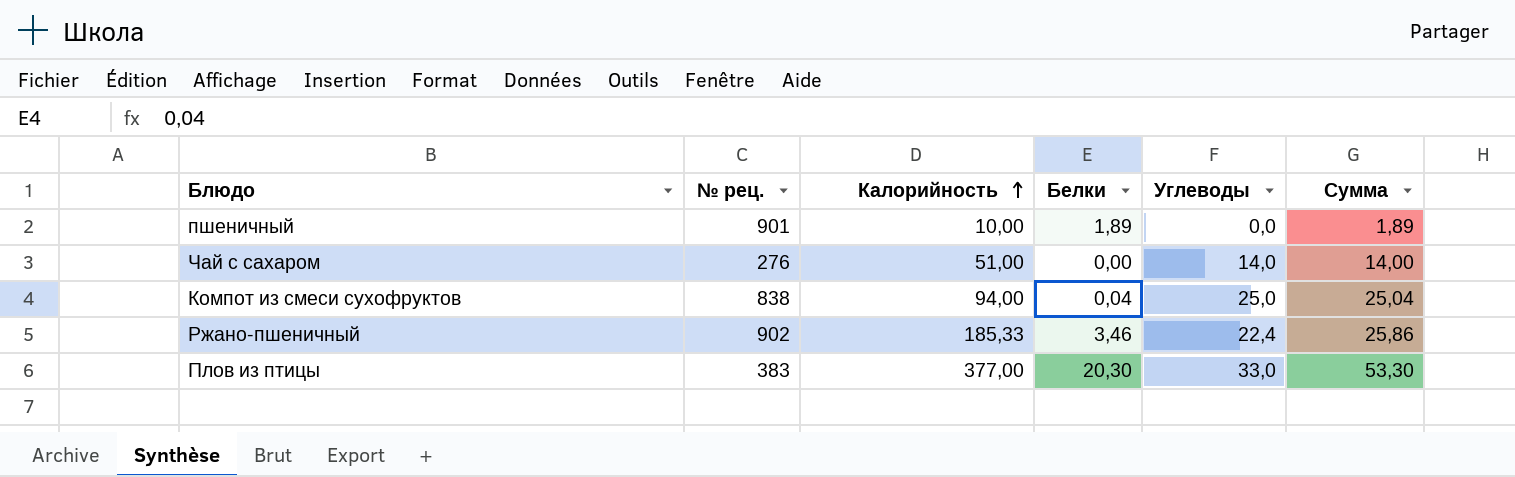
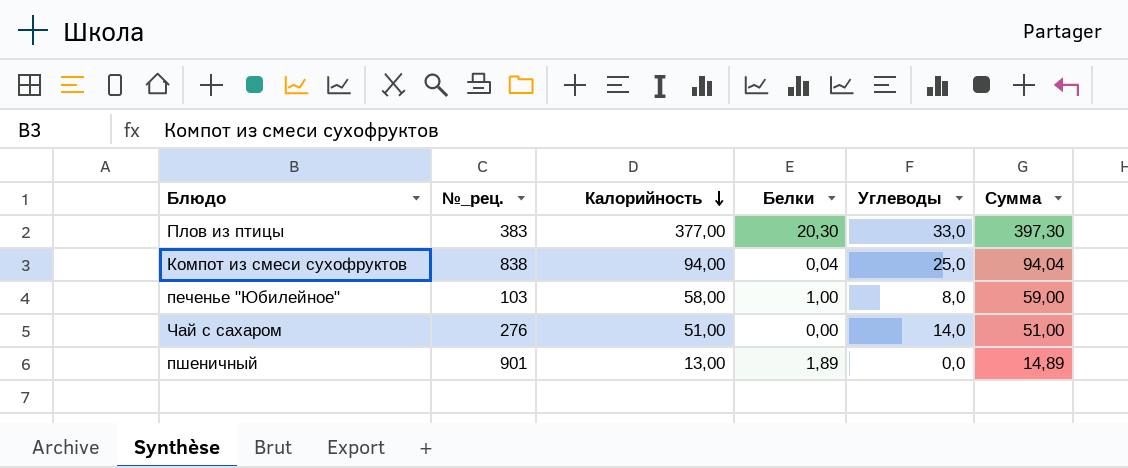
row order: Калорийность ascending -> Калорийность descending
column name: № рец. -> №_рец.
column Сумма | formula: [Белки] + [Углеводы] -> [Калорийность] + [Белки]
row Ржано-пшеничный: 902 | 185,33 | 3,46 | 22,4 | 25,86 -> none
row печенье "Юбилейное": none -> 103 | 58,00 | 1,00 | 8,0 | 59,00
пшеничный | Калорийность: 10,00 -> 13,00

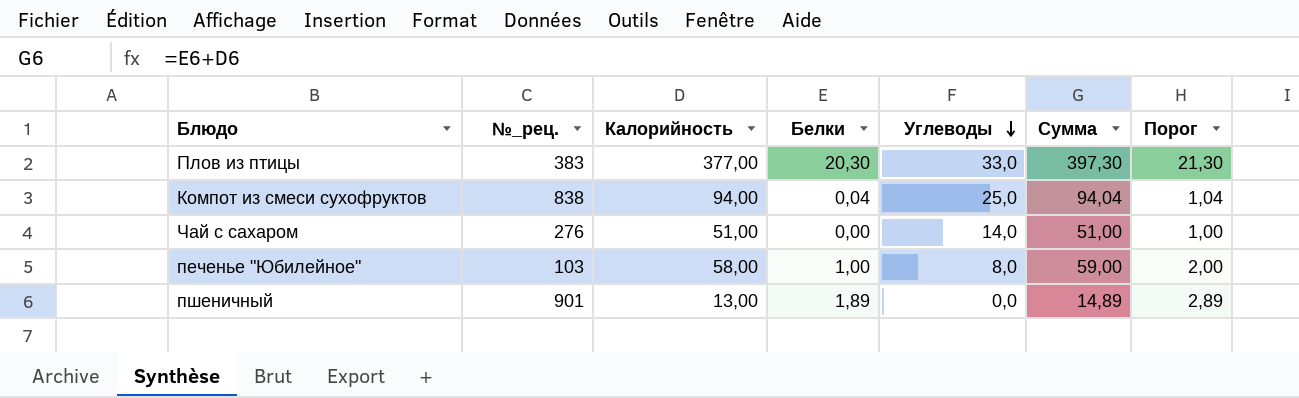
row order: Калорийность descending -> Углеводы descending
column Порог | formula: none -> [Белки] + 1

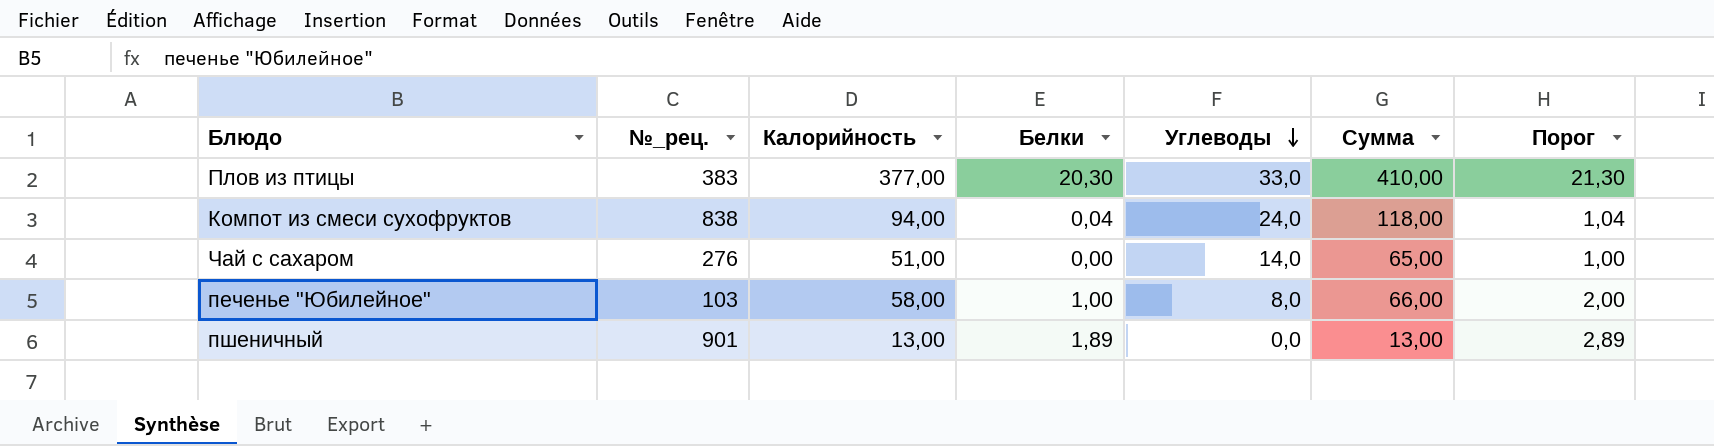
column Сумма | formula: [Калорийность] + [Белки] -> [Калорийность] + [Углеводы]
Компот из смеси сухофруктов | Углеводы: 25,0 -> 24,0

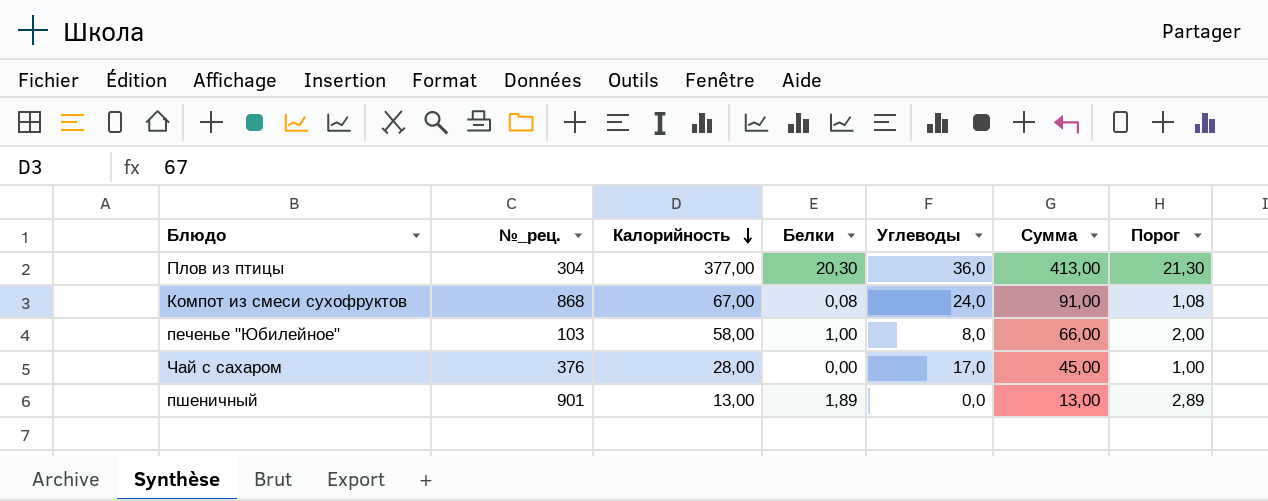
row order: Углеводы descending -> Калорийность descending
Плов из птицы | №_рец.: 383 -> 304
Плов из птицы | Углеводы: 33,0 -> 36,0
Плов из птицы | Сумма: 410,00 -> 413,00
Компот из смеси сухофруктов | №_рец.: 838 -> 868
Компот из смеси сухофруктов | Калорийность: 94,00 -> 67,00
Компот из смеси сухофруктов | Белки: 0,04 -> 0,08
Компот из смеси сухофруктов | Сумма: 118,00 -> 91,00
Компот из смеси сухофруктов | Порог: 1,04 -> 1,08
Чай с сахаром | №_рец.: 276 -> 376
Чай с сахаром | Калорийность: 51,00 -> 28,00
Чай с сахаром | Углеводы: 14,0 -> 17,0
Чай с сахаром | Сумма: 65,00 -> 45,00

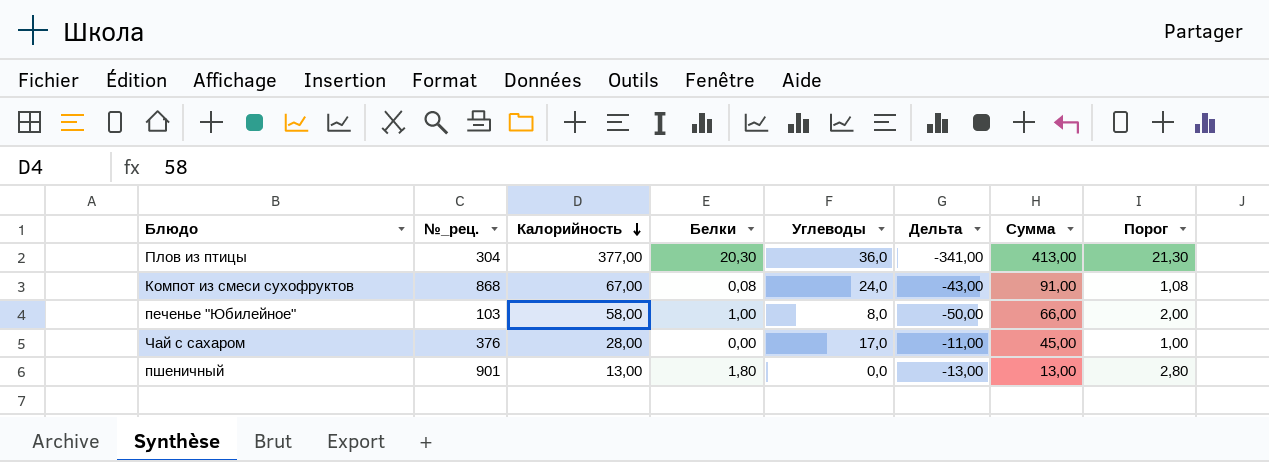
column Дельта | formula: none -> [Углеводы] - [Калорийность]
пшеничный | Белки: 1,89 -> 1,80
пшеничный | Порог: 2,89 -> 2,80

